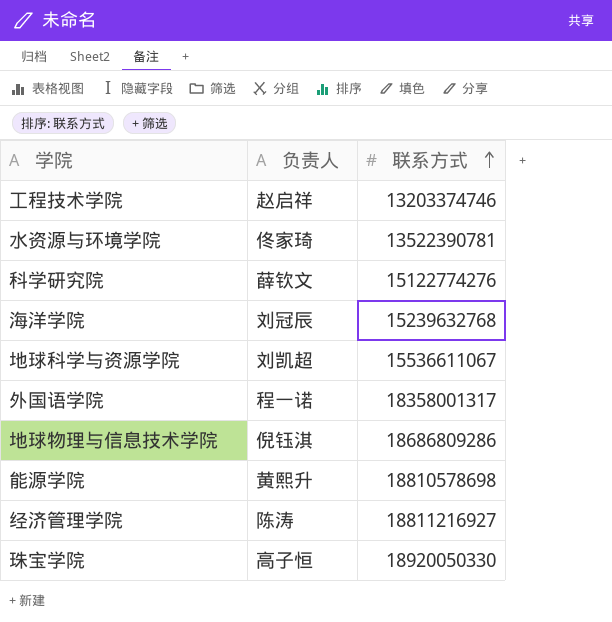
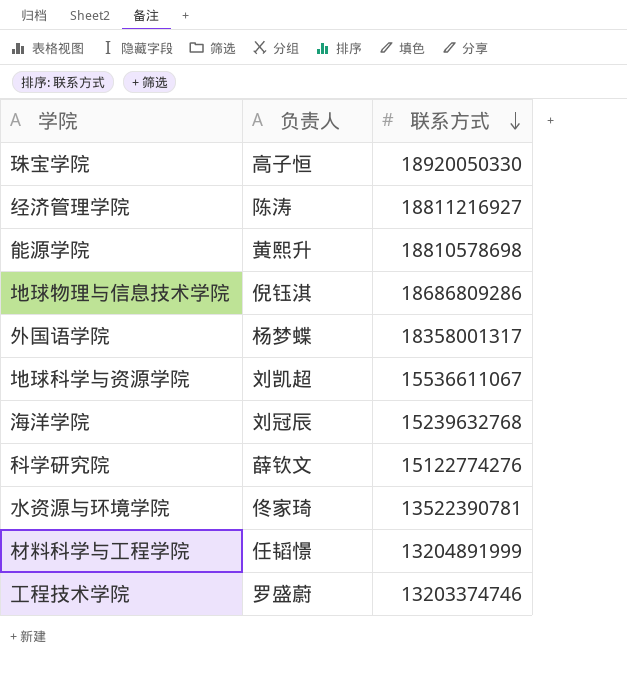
row order: 联系方式 ascending -> 联系方式 descending
外国语学院 | 负责人: 程一诺 -> 杨梦蝶
row 材料科学与工程学院: none -> 任韬憬 | 13204891999
工程技术学院 | 负责人: 赵启祥 -> 罗盛蔚

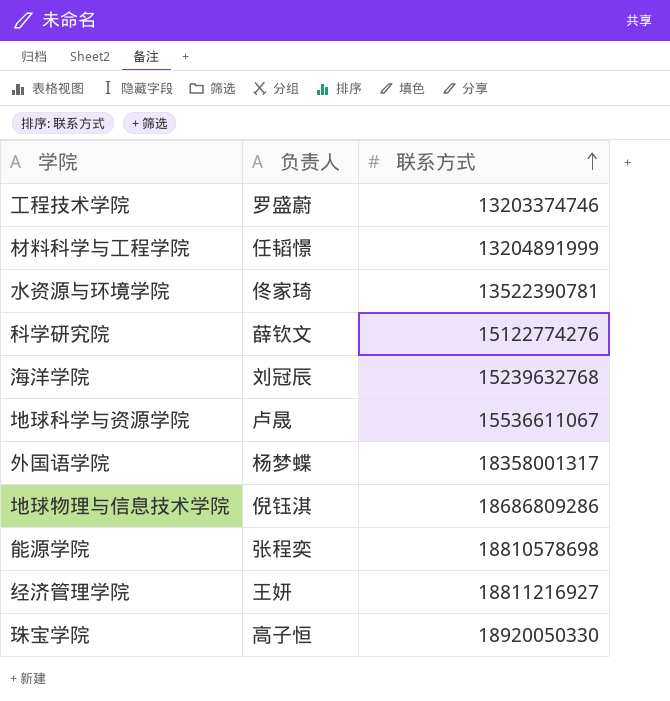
row order: 联系方式 descending -> 联系方式 ascending
地球科学与资源学院 | 负责人: 刘凯超 -> 卢晟
能源学院 | 负责人: 黄熙升 -> 张程奕
经济管理学院 | 负责人: 陈涛 -> 王妍

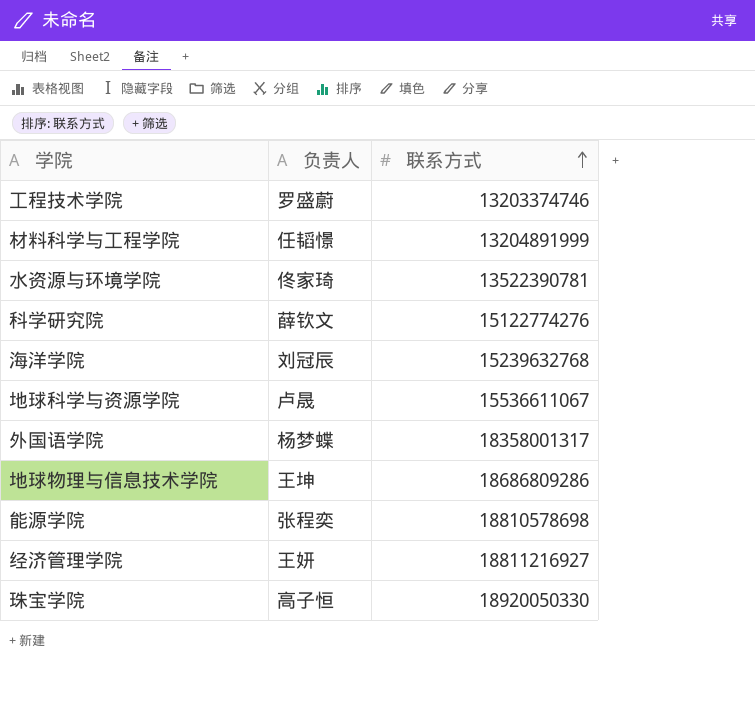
地球物理与信息技术学院 | 负责人: 倪钰淇 -> 王坤

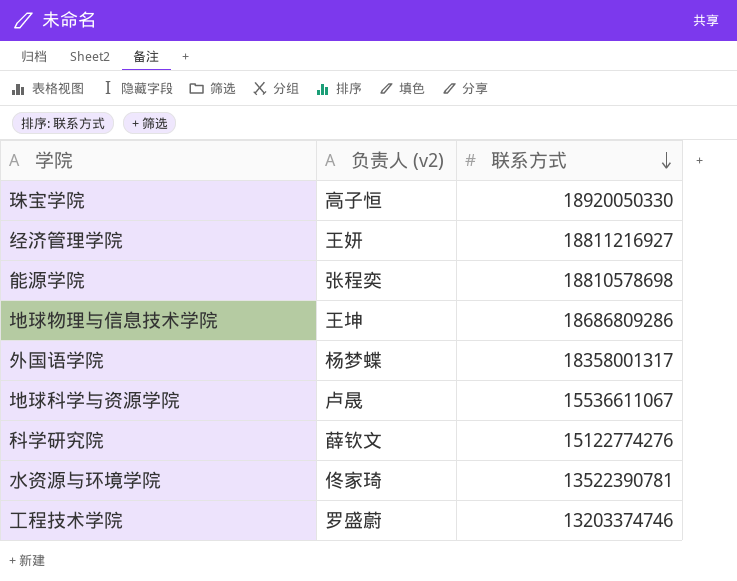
row order: 联系方式 ascending -> 联系方式 descending
column name: 负责人 -> 负责人 (v2)
row 材料科学与工程学院: 任韬憬 | 13204891999 -> none
row 海洋学院: 刘冠辰 | 15239632768 -> none

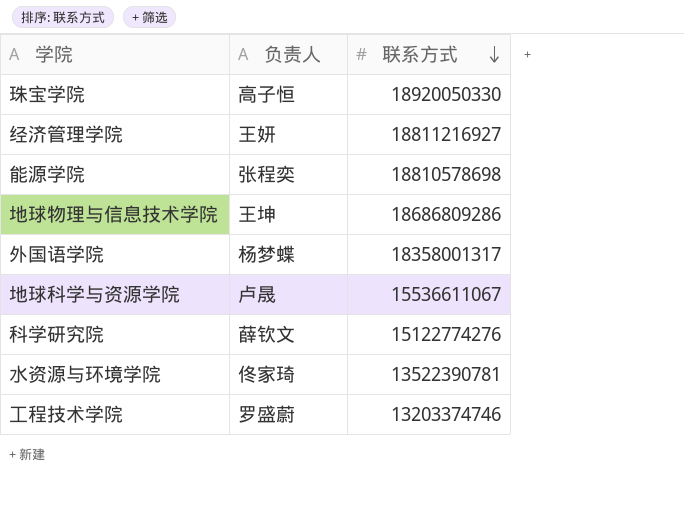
column name: 负责人 (v2) -> 负责人

